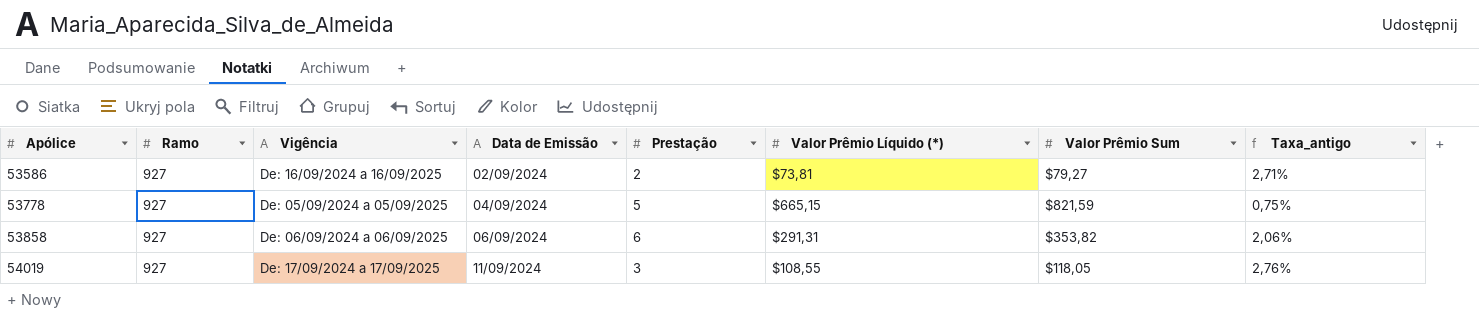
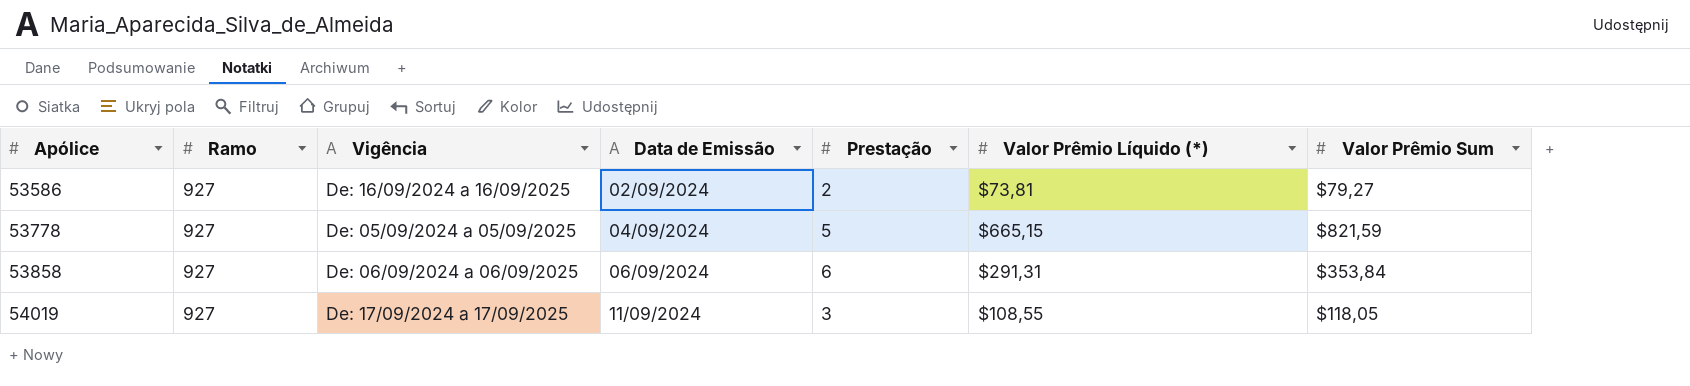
column Taxa_antigo | formula: [Prestação] / [Valor Prêmio Líquido (*)] -> none
53858 | Valor Prêmio Sum: $353,82 -> $353,84

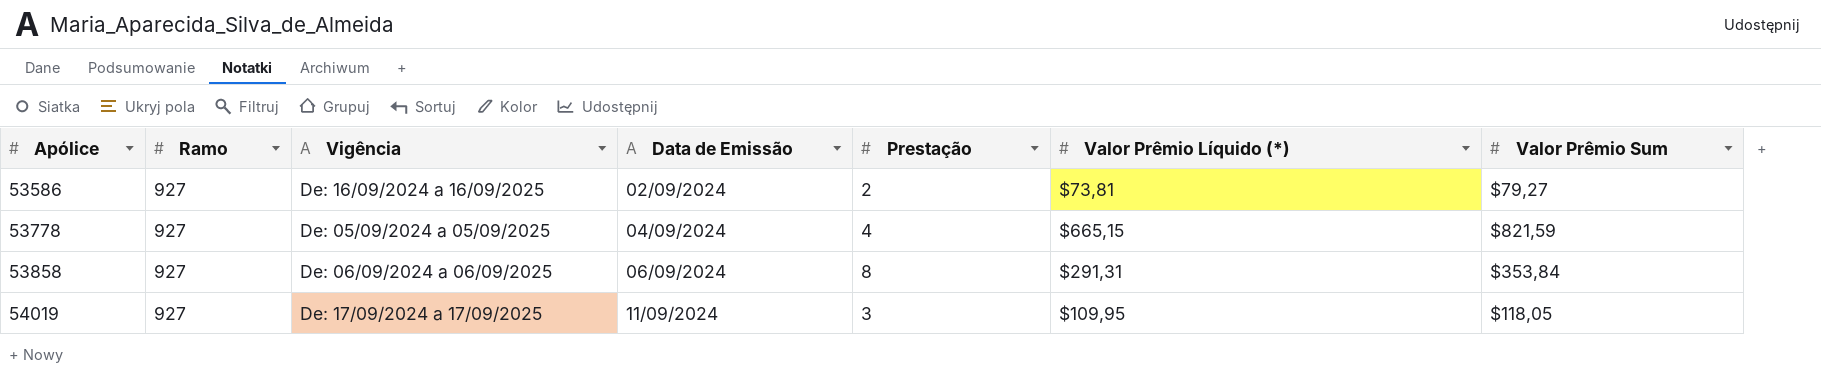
53778 | Prestação: 5 -> 4
53858 | Prestação: 6 -> 8
54019 | Valor Prêmio Líquido (*): $108,55 -> $109,95

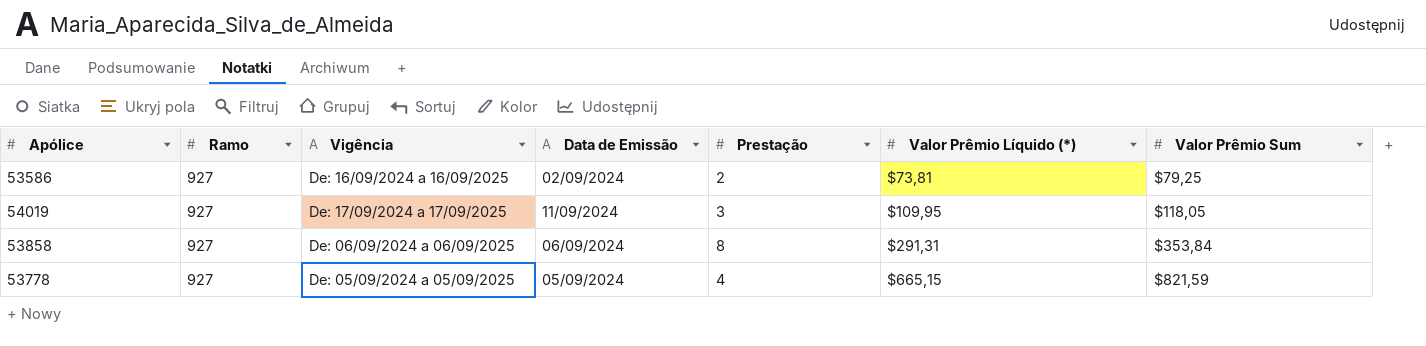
row order: Apólice ascending -> Valor Prêmio Líquido (*) ascending
53586 | Valor Prêmio Sum: $79,27 -> $79,25
53778 | Data de Emissão: 04/09/2024 -> 05/09/2024

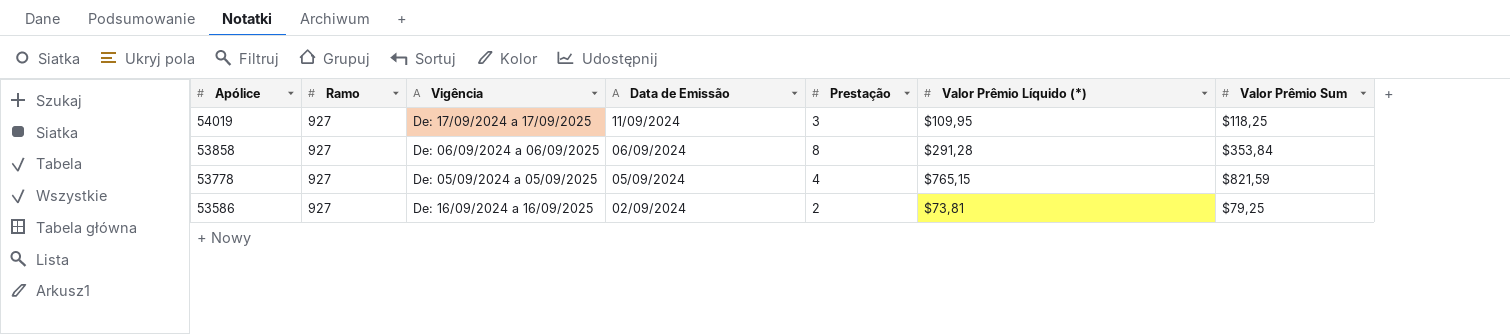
row order: Valor Prêmio Líquido (*) ascending -> Apólice descending
54019 | Valor Prêmio Sum: $118,05 -> $118,25
53858 | Valor Prêmio Líquido (*): $291,31 -> $291,28
53778 | Valor Prêmio Líquido (*): $665,15 -> $765,15

